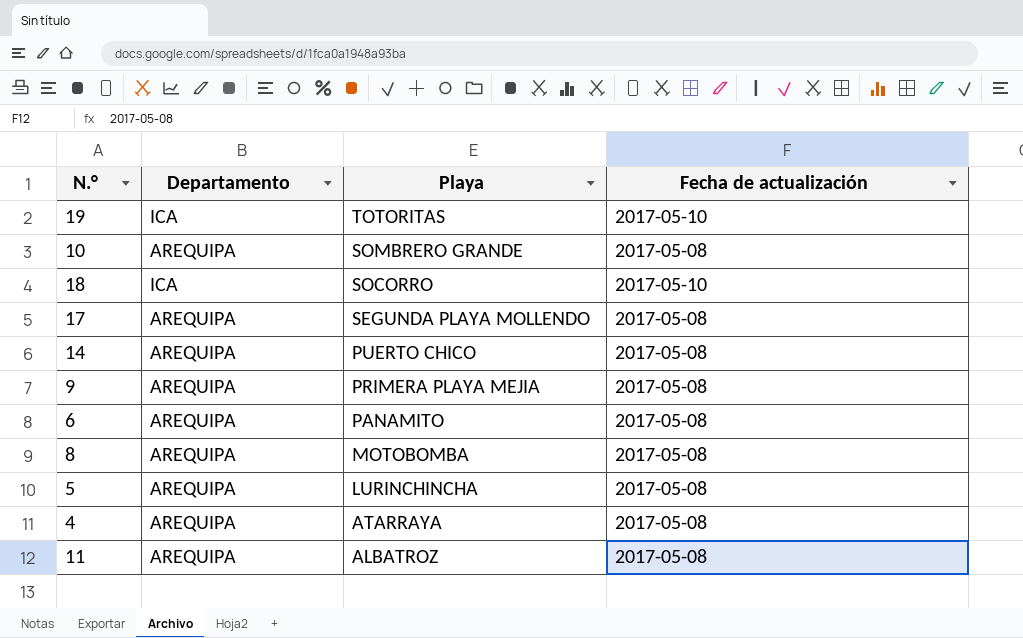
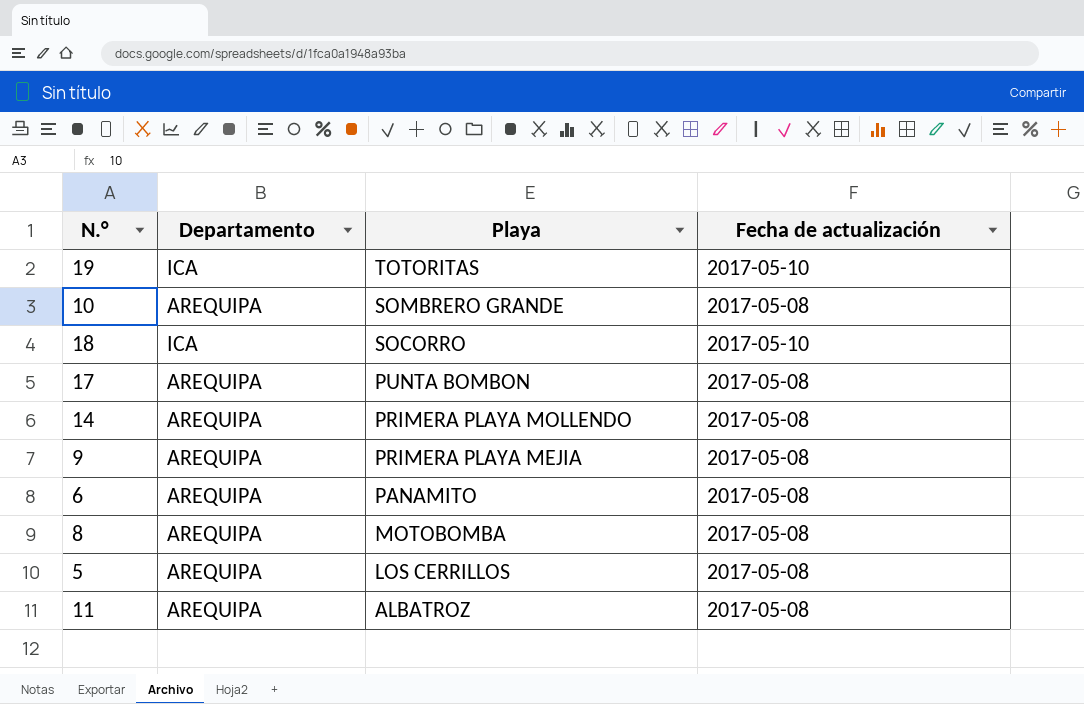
row 4: AREQUIPA | ATARRAYA | 2017-05-08 -> none
17 | Playa: SEGUNDA PLAYA MOLLENDO -> PUNTA BOMBON
14 | Playa: PUERTO CHICO -> PRIMERA PLAYA MOLLENDO
5 | Playa: LURINCHINCHA -> LOS CERRILLOS

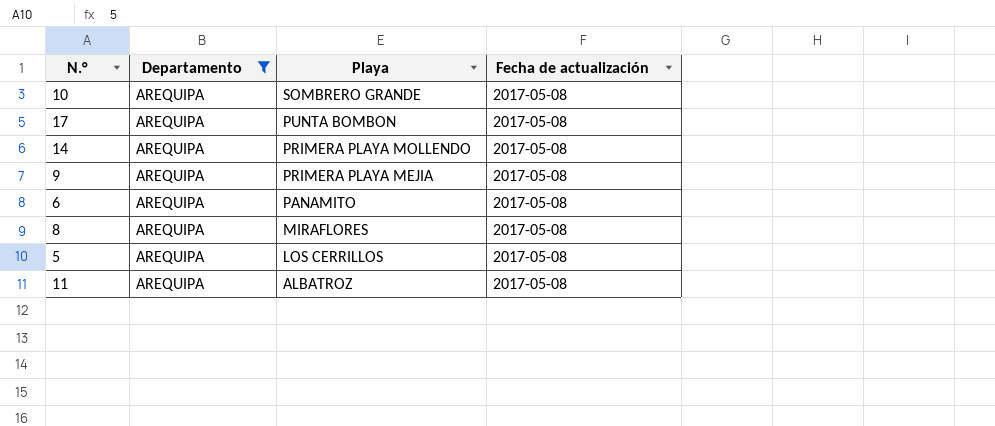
filter: none -> Departamento = AREQUIPA
8 | Playa: MOTOBOMBA -> MIRAFLORES

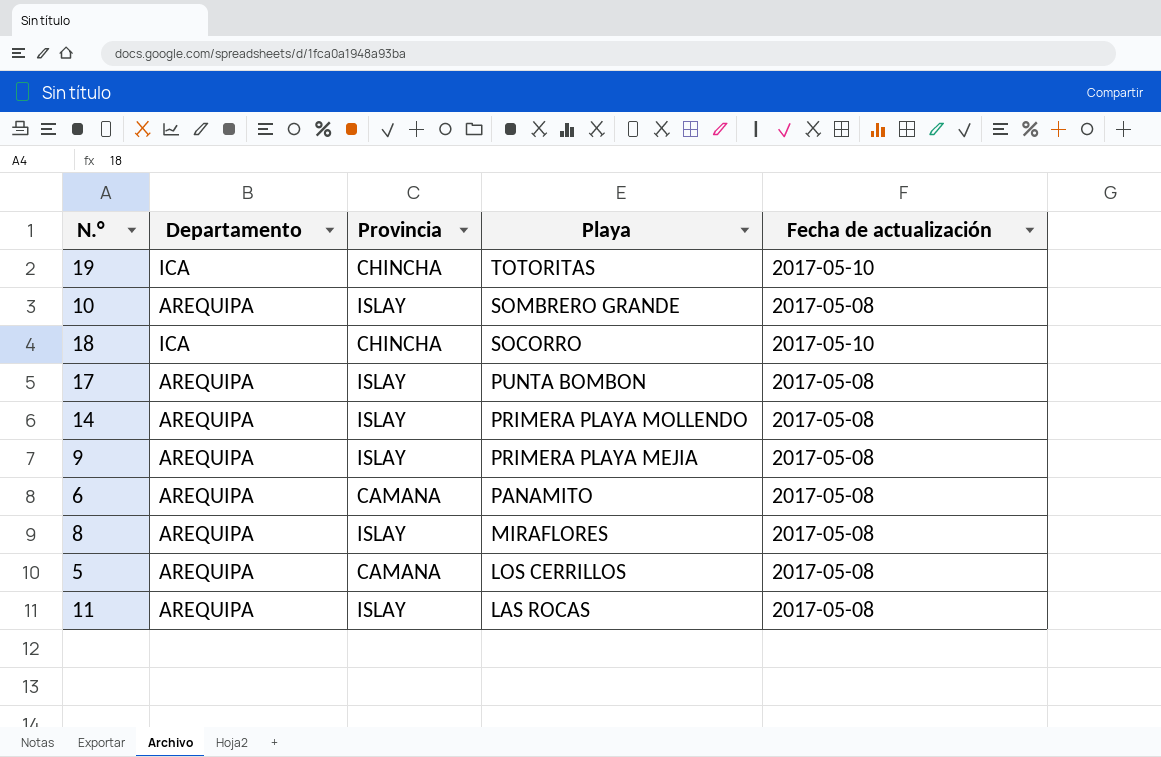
filter: Departamento = AREQUIPA -> none
column Provincia | position: none -> 3
11 | Playa: ALBATROZ -> LAS ROCAS

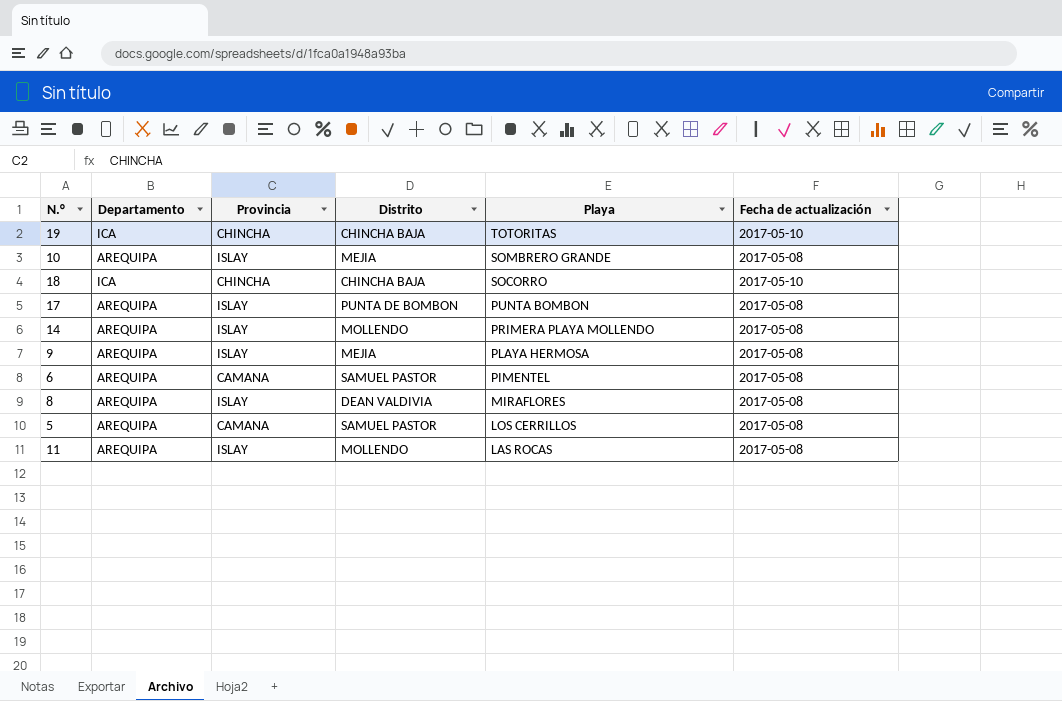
column Distrito | position: none -> 4
9 | Playa: PRIMERA PLAYA MEJIA -> PLAYA HERMOSA
6 | Playa: PANAMITO -> PIMENTEL

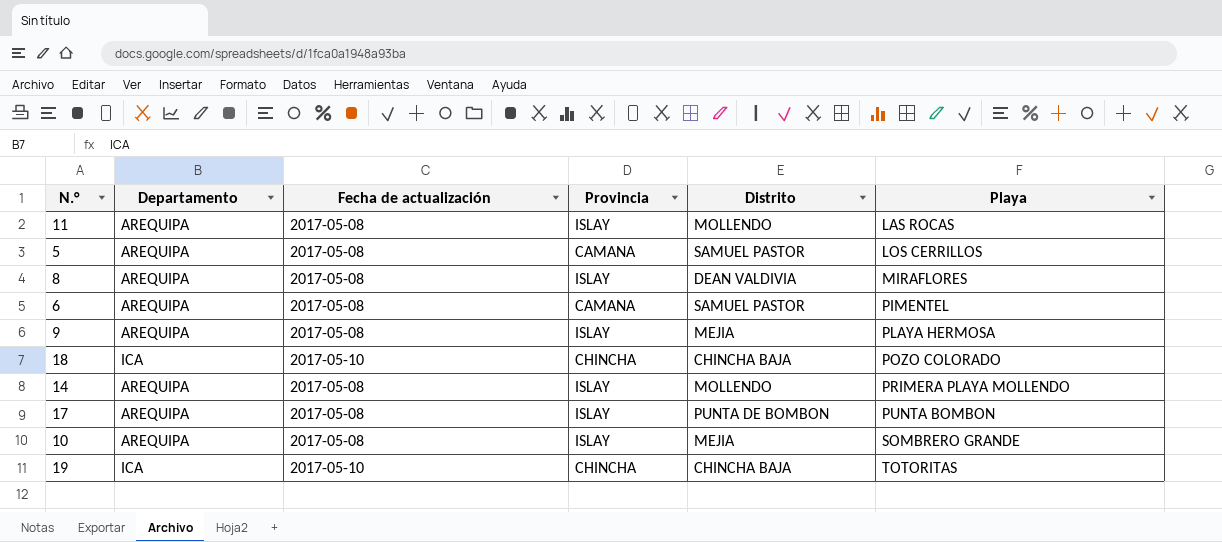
row order: Playa descending -> Playa ascending
column Fecha de actualización | position: 6 -> 3
18 | Playa: SOCORRO -> POZO COLORADO

